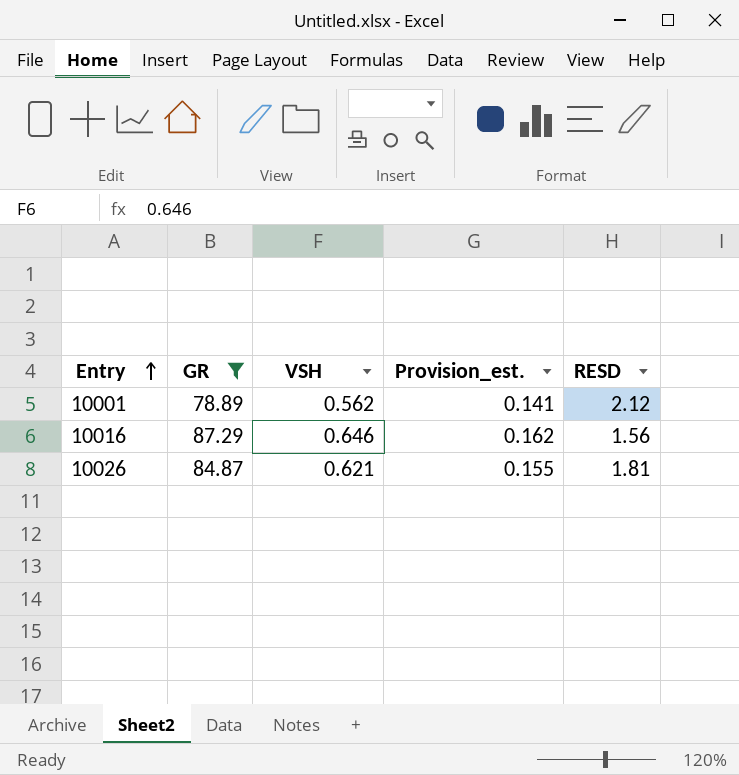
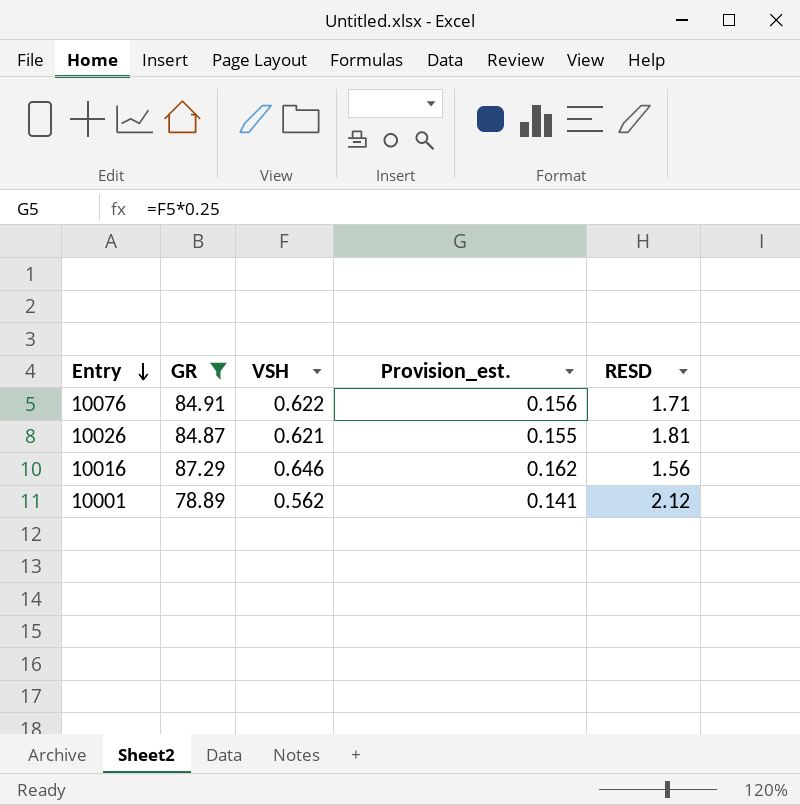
row order: Entry ascending -> Entry descending
row 10076: none -> 84.91 | 0.622 | 0.156 | 1.71

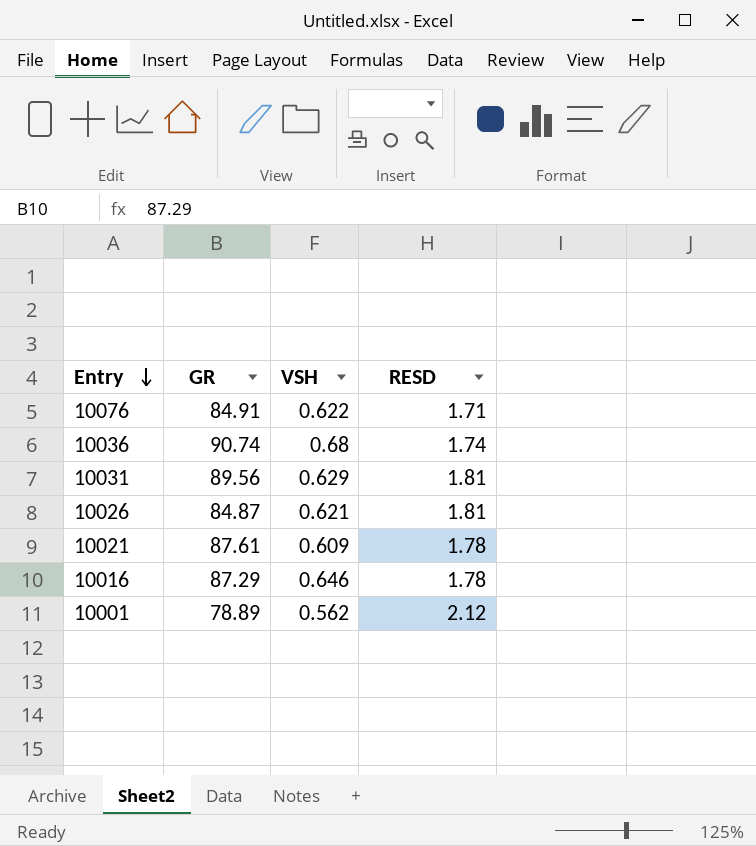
filter: GR <= 87.29 -> none
column Provision_est. | formula: [VSH] * 0.25 -> none
10016 | RESD: 1.56 -> 1.78

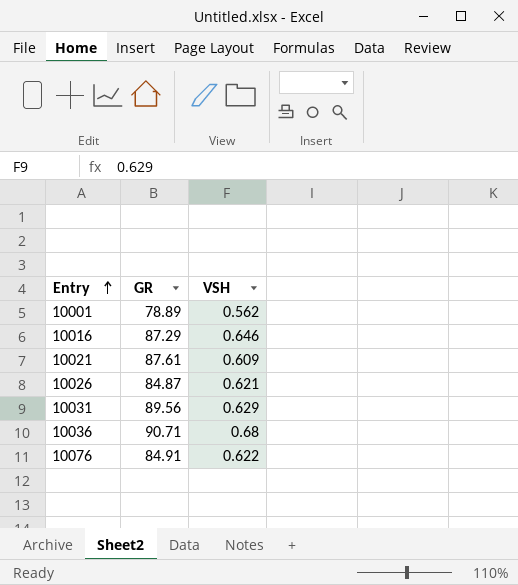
row order: Entry descending -> Entry ascending
column RESD | position: 4 -> none
10036 | GR: 90.74 -> 90.71

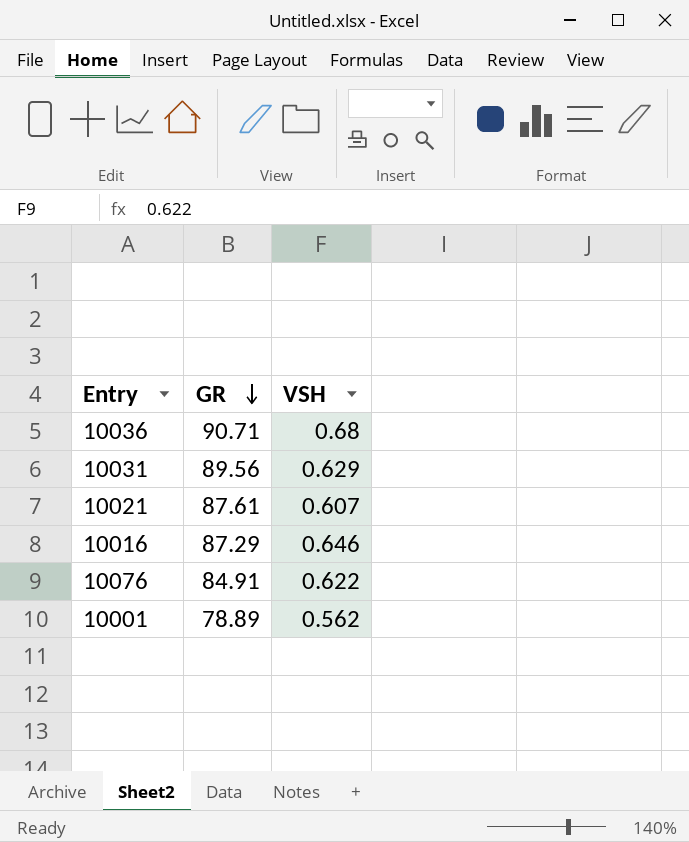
row order: Entry ascending -> GR descending
row 10026: 84.87 | 0.621 -> none
10021 | VSH: 0.609 -> 0.607

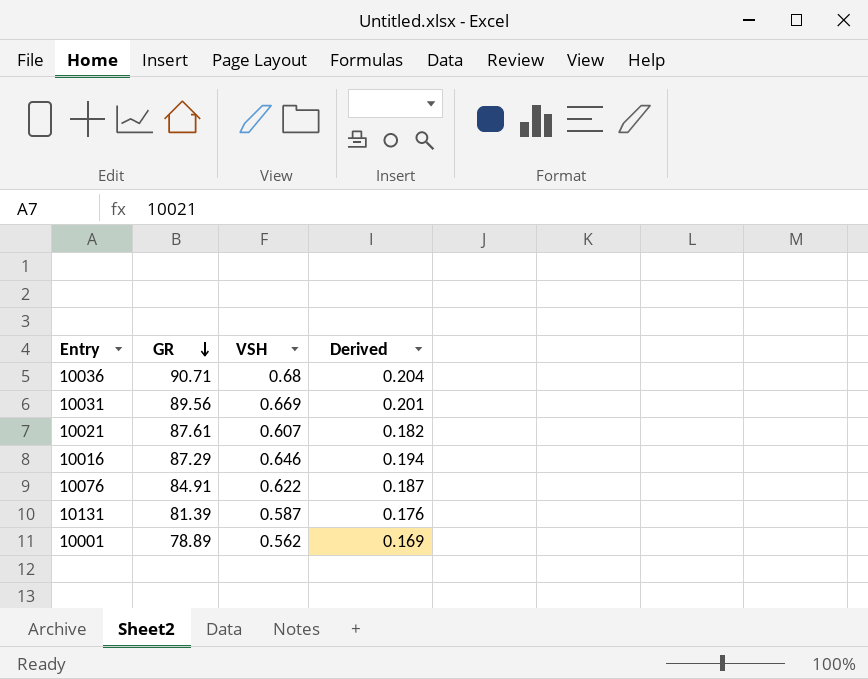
column Derived | formula: none -> [VSH] * 0.3
10031 | VSH: 0.629 -> 0.669
row 10131: none -> 81.39 | 0.587 | 0.176

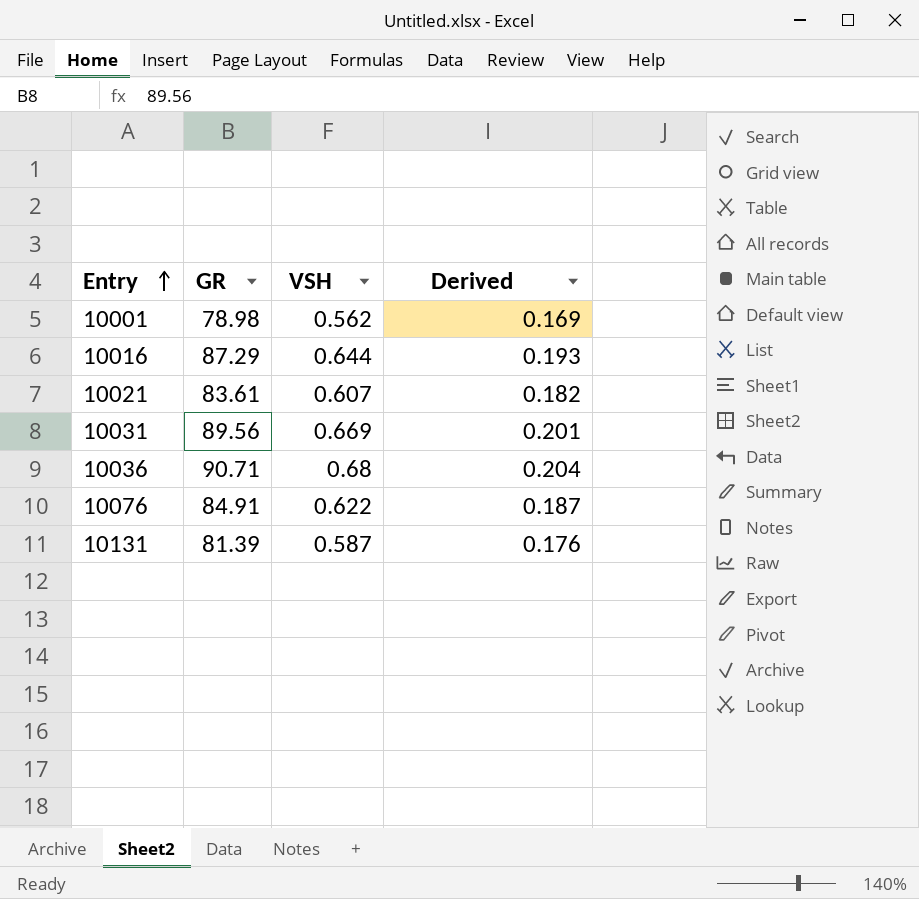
row order: GR descending -> Entry ascending
10001 | GR: 78.89 -> 78.98
10016 | VSH: 0.646 -> 0.644
10016 | Derived: 0.194 -> 0.193
10021 | GR: 87.61 -> 83.61

